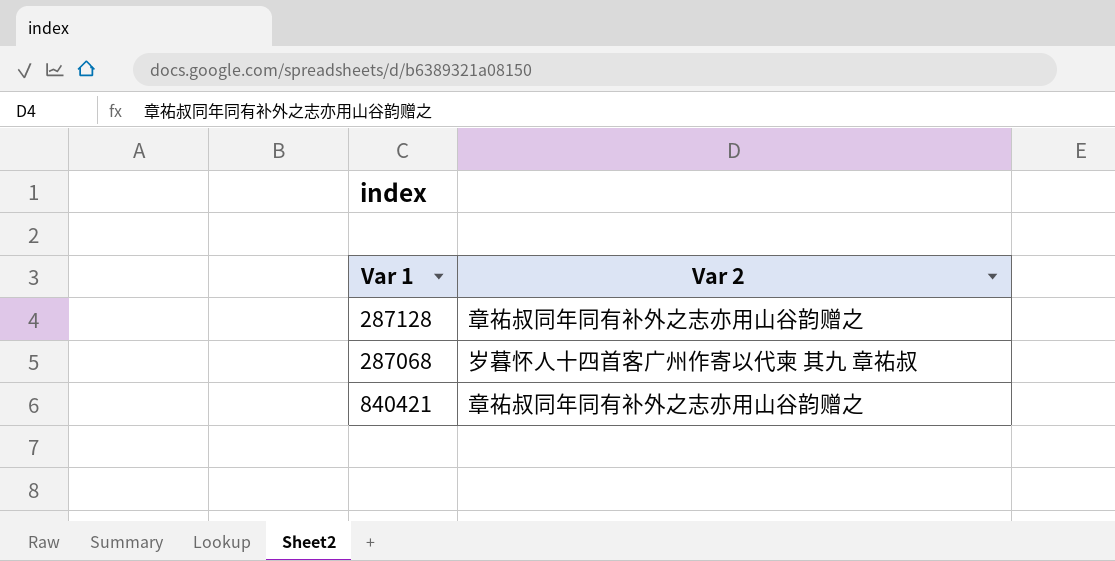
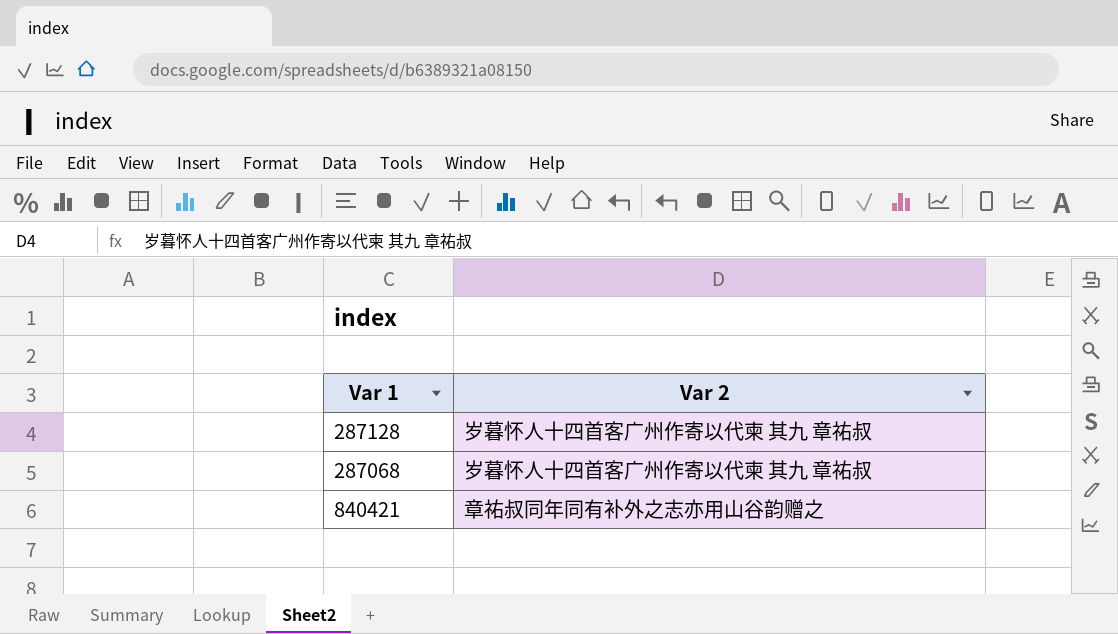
287128 | Var 2: 章祐叔同年同有补外之志亦用山谷韵赠之 -> 岁暮怀人十四首客广州作寄以代柬 其九 章祐叔

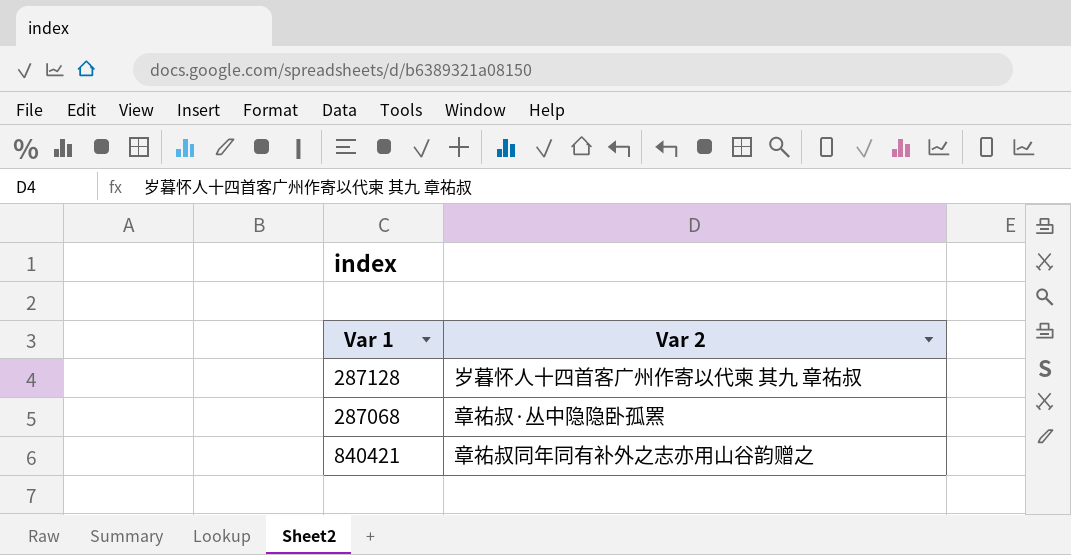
287068 | Var 2: 岁暮怀人十四首客广州作寄以代柬 其九 章祐叔 -> 章祐叔·丛中隐隐卧孤罴

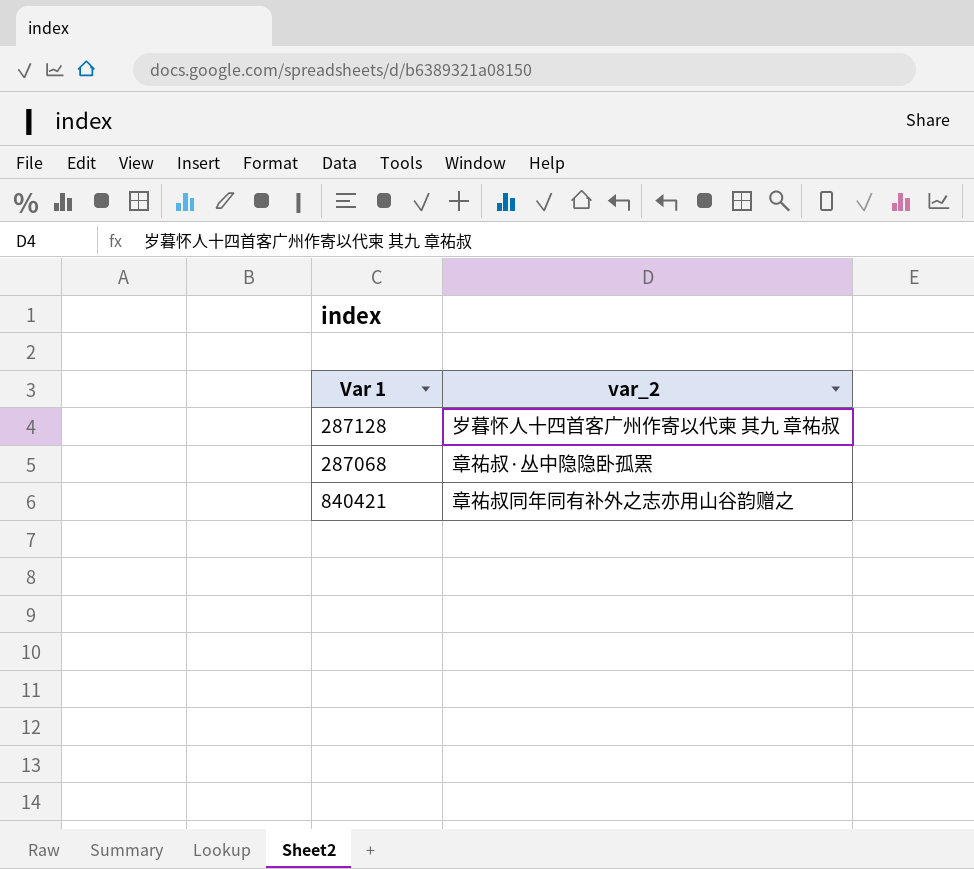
column name: Var 2 -> var_2

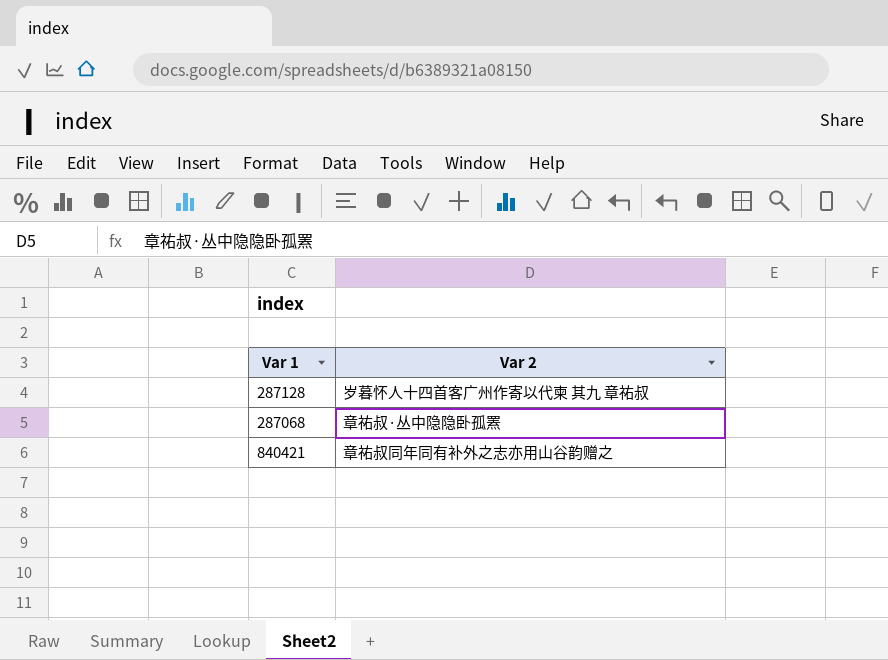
column name: var_2 -> Var 2

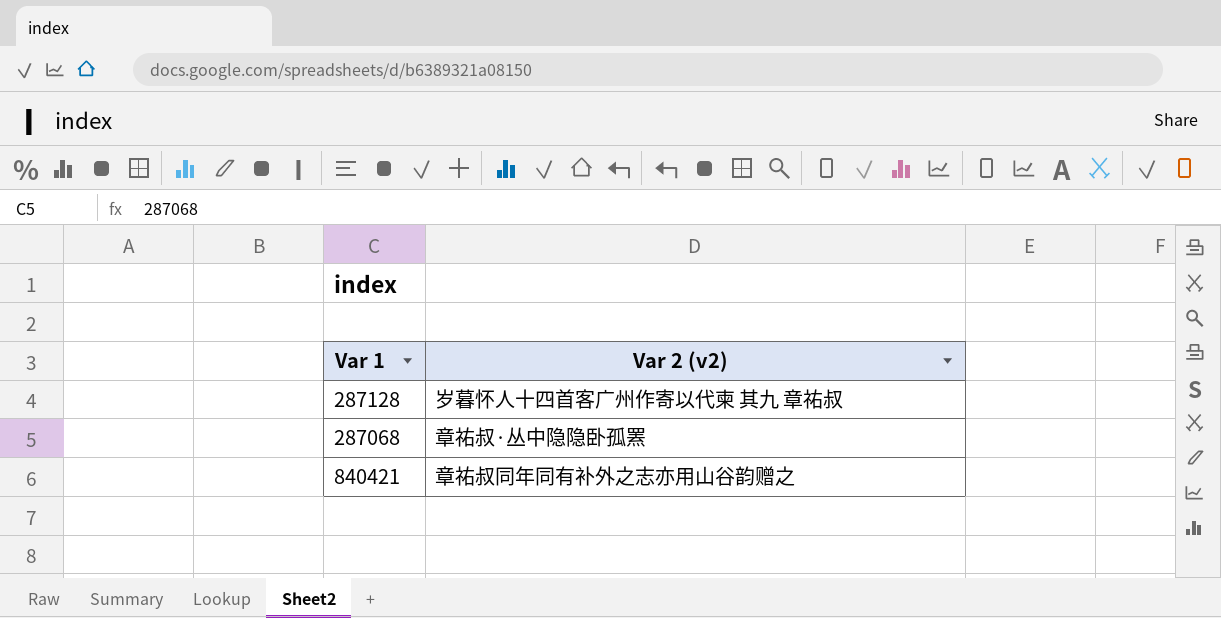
column name: Var 2 -> Var 2 (v2)

